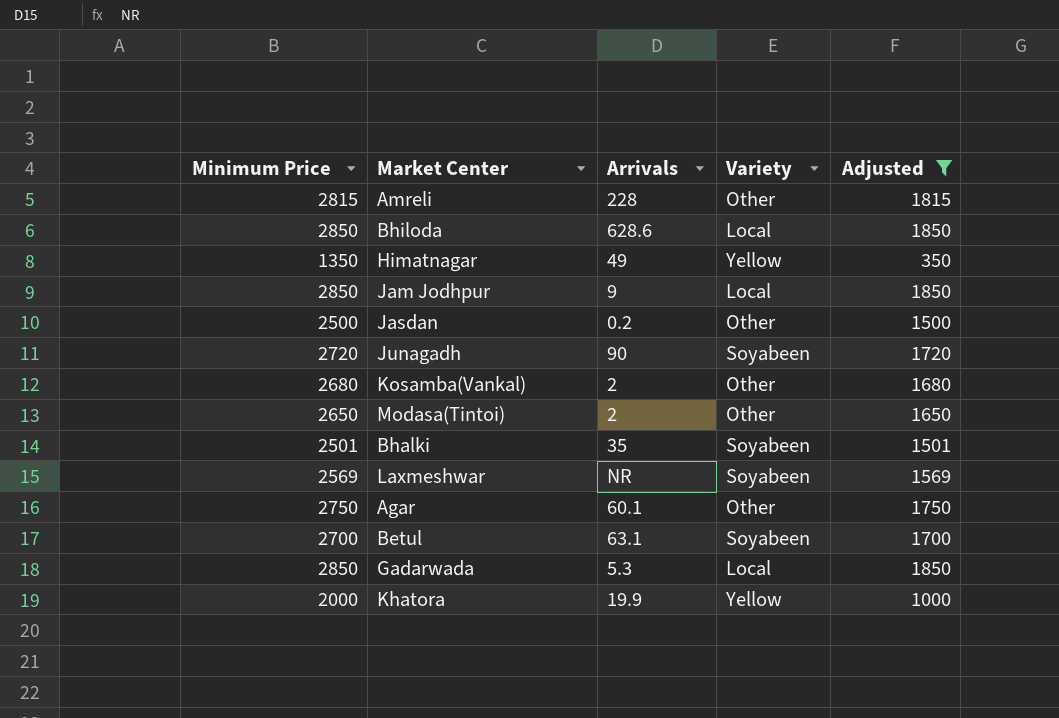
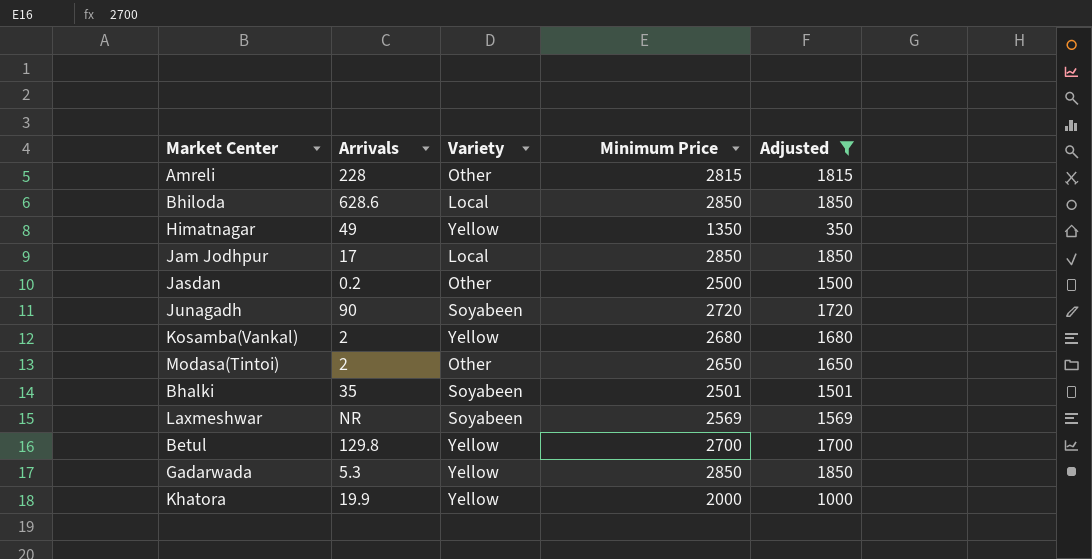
column Minimum Price | position: 1 -> 4
row Agar: 2750 | 60.1 | Other | 1750 -> none
Jam Jodhpur | Arrivals: 9 -> 17
Kosamba(Vankal) | Variety: Other -> Yellow
Betul | Arrivals: 63.1 -> 129.8
Betul | Variety: Soyabeen -> Yellow
Gadarwada | Variety: Local -> Yellow

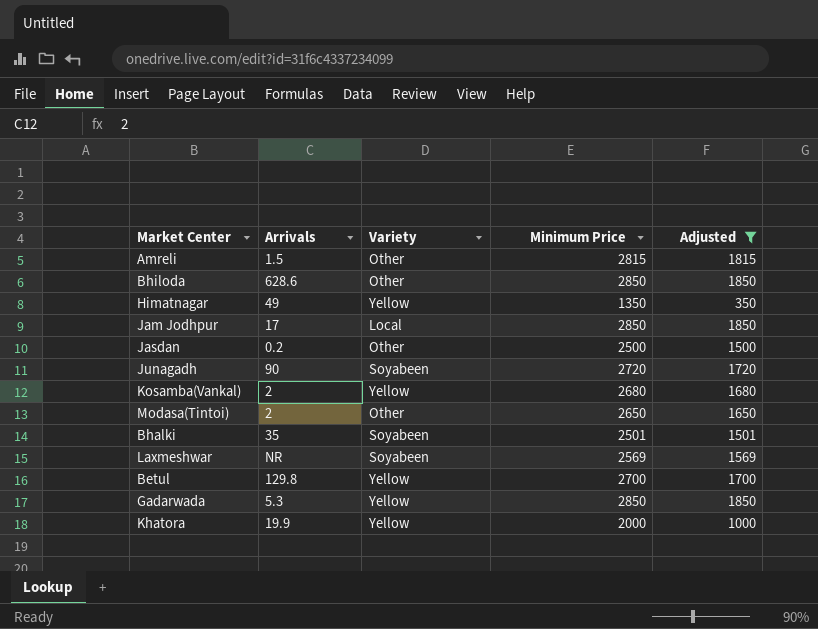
Amreli | Arrivals: 228 -> 1.5
Bhiloda | Variety: Local -> Other

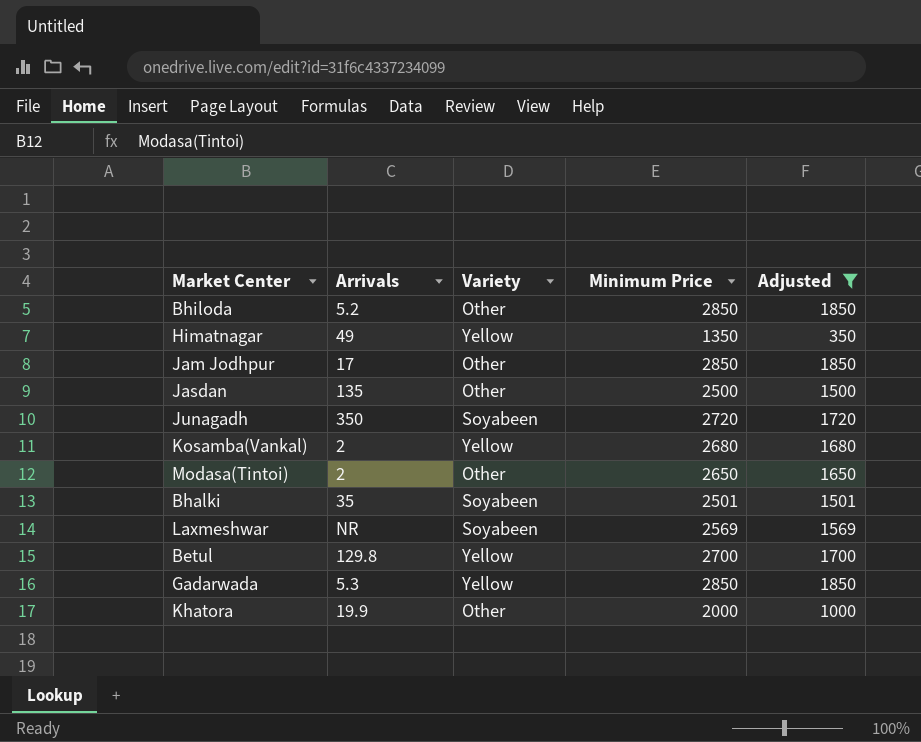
row Amreli: 1.5 | Other | 2815 | 1815 -> none
Bhiloda | Arrivals: 628.6 -> 5.2
Jam Jodhpur | Variety: Local -> Other
Jasdan | Arrivals: 0.2 -> 135
Junagadh | Arrivals: 90 -> 350
Khatora | Variety: Yellow -> Other

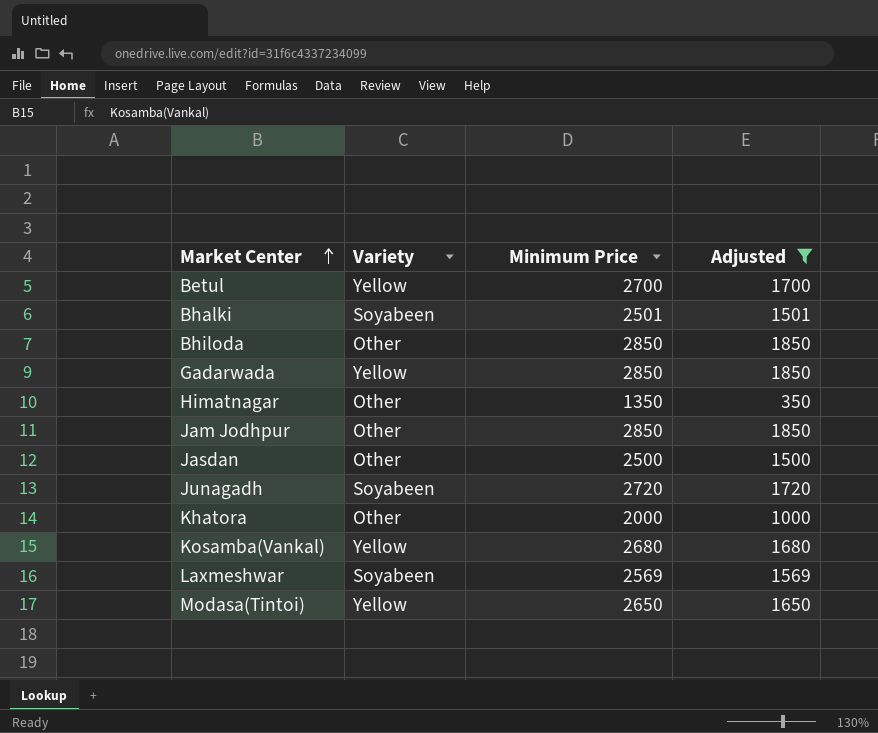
row order: none -> Market Center ascending
column Arrivals | position: 2 -> none
Himatnagar | Variety: Yellow -> Other
Modasa(Tintoi) | Variety: Other -> Yellow

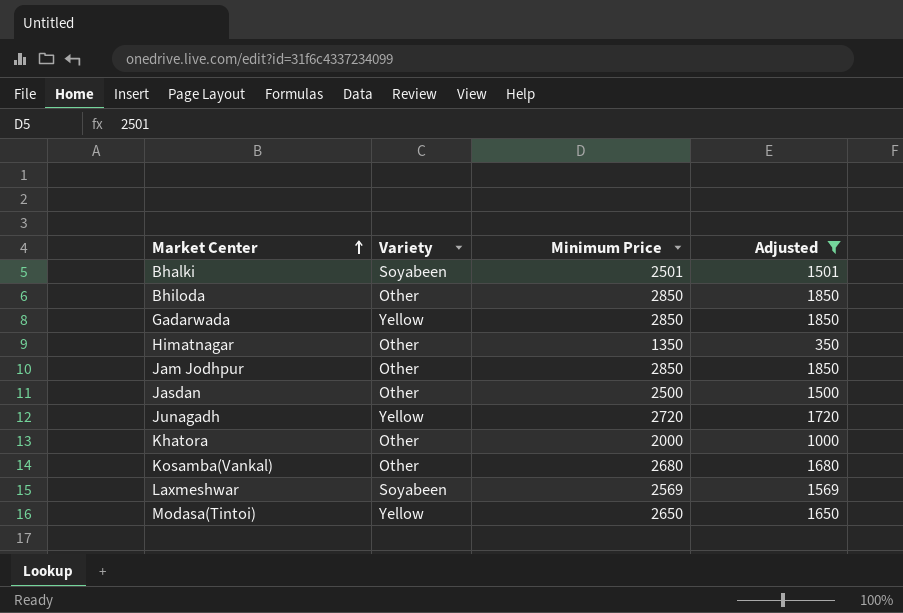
row Betul: Yellow | 2700 | 1700 -> none
Junagadh | Variety: Soyabeen -> Yellow
Kosamba(Vankal) | Variety: Yellow -> Other

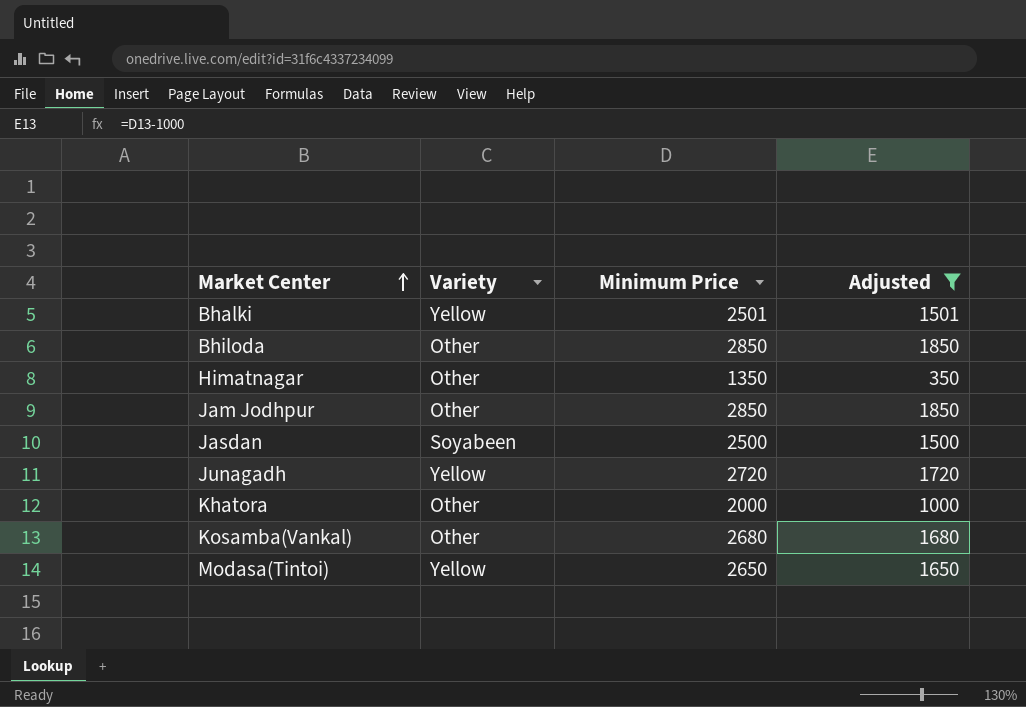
row Gadarwada: Yellow | 2850 | 1850 -> none
row Laxmeshwar: Soyabeen | 2569 | 1569 -> none
Bhalki | Variety: Soyabeen -> Yellow
Jasdan | Variety: Other -> Soyabeen

